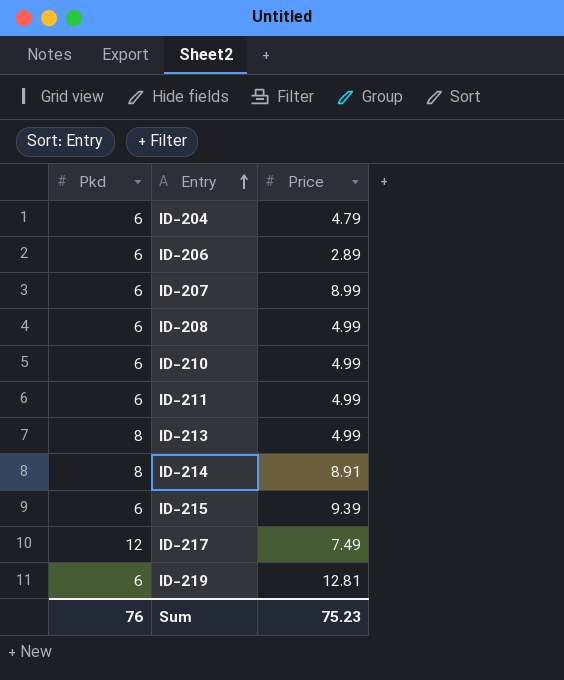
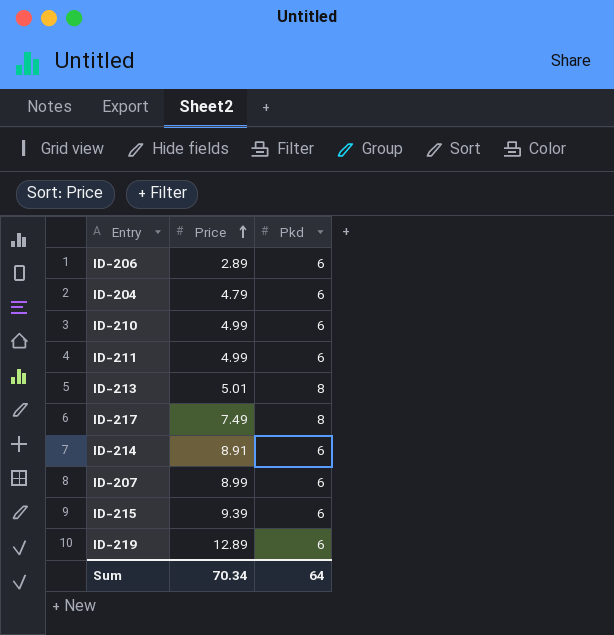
row order: Entry ascending -> Price ascending
column Pkd | position: 1 -> 3
row ID-208: 6 | 4.99 -> none
ID-213 | Price: 4.99 -> 5.01
ID-217 | Pkd: 12 -> 8
ID-214 | Pkd: 8 -> 6
ID-219 | Price: 12.81 -> 12.89
Sum | Price: 75.23 -> 70.34
Sum | Pkd: 76 -> 64

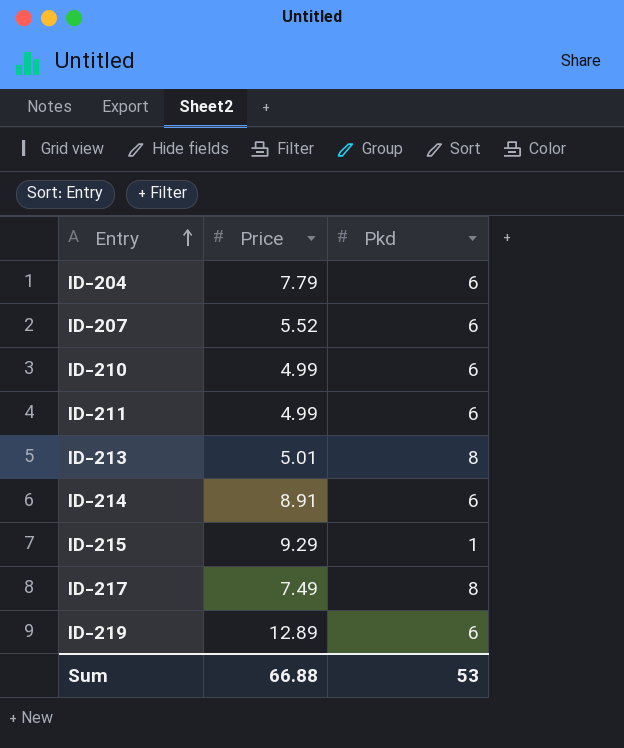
row order: Price ascending -> Entry ascending
row ID-206: 2.89 | 6 -> none
ID-204 | Price: 4.79 -> 7.79
ID-207 | Price: 8.99 -> 5.52
ID-215 | Price: 9.39 -> 9.29
ID-215 | Pkd: 6 -> 1
Sum | Price: 70.34 -> 66.88
Sum | Pkd: 64 -> 53

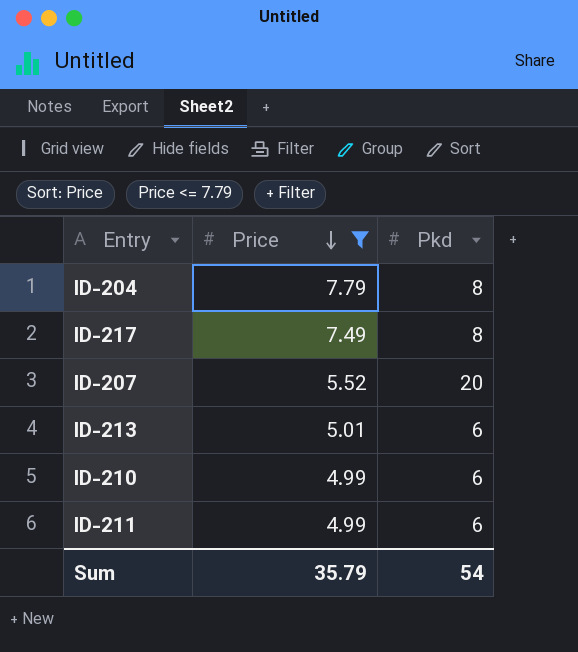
filter: none -> Price <= 7.79
row order: Entry ascending -> Price descending
ID-204 | Pkd: 6 -> 8
ID-207 | Pkd: 6 -> 20
ID-213 | Pkd: 8 -> 6
Sum | Price: 66.88 -> 35.79
Sum | Pkd: 53 -> 54

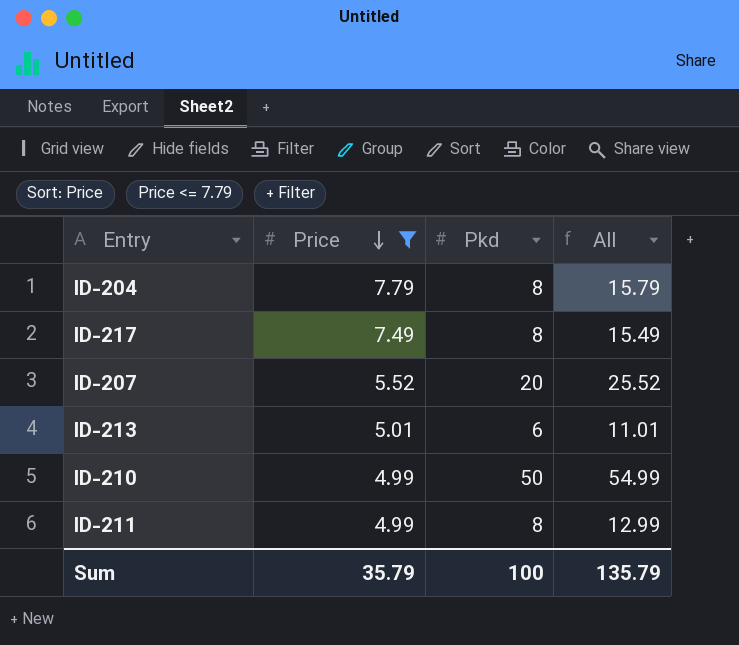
column All | formula: none -> [Price] + [Pkd]
ID-210 | Pkd: 6 -> 50
ID-211 | Pkd: 6 -> 8
Sum | Pkd: 54 -> 100

